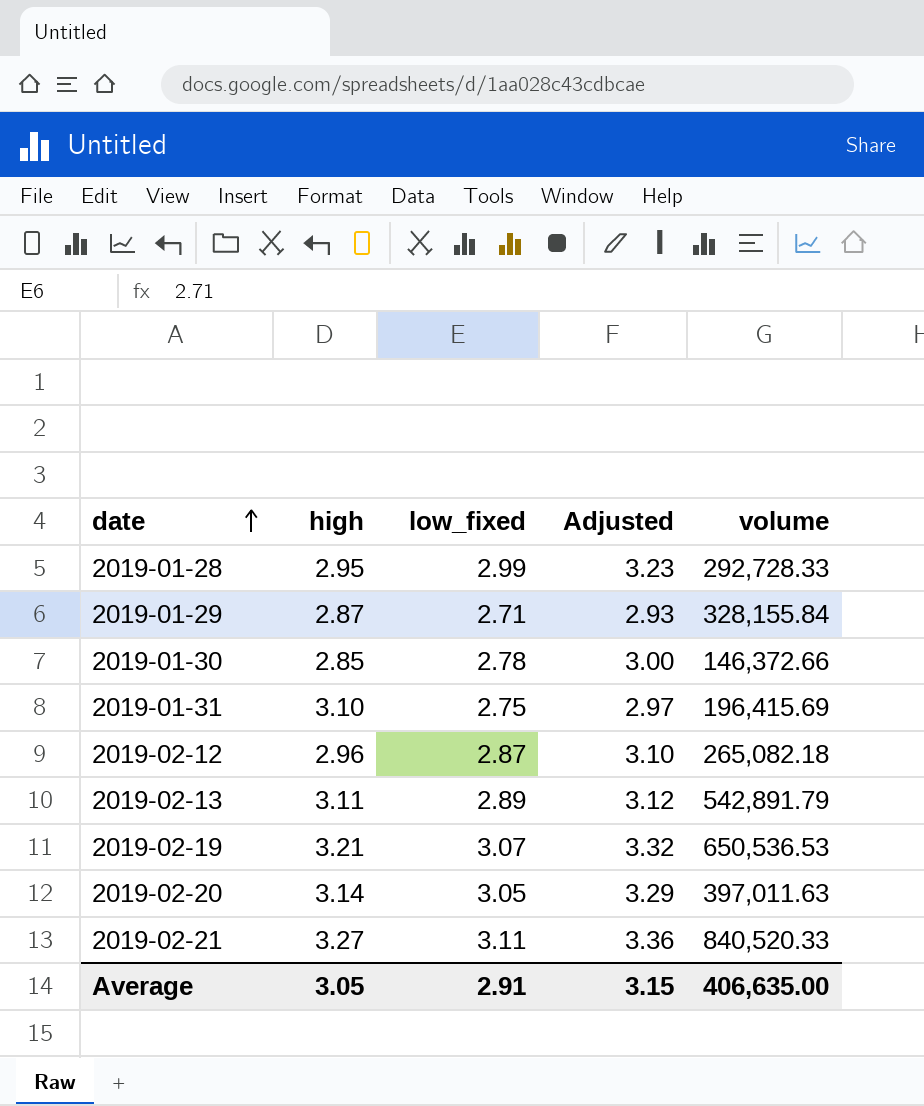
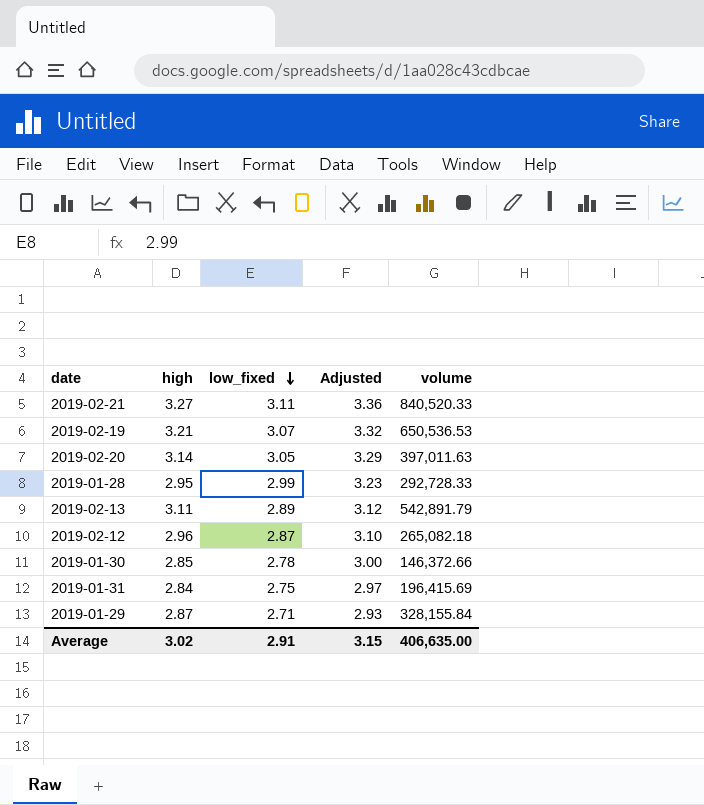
row order: date ascending -> low_fixed descending
2019-01-31 | high: 3.10 -> 2.84
Average | high: 3.05 -> 3.02

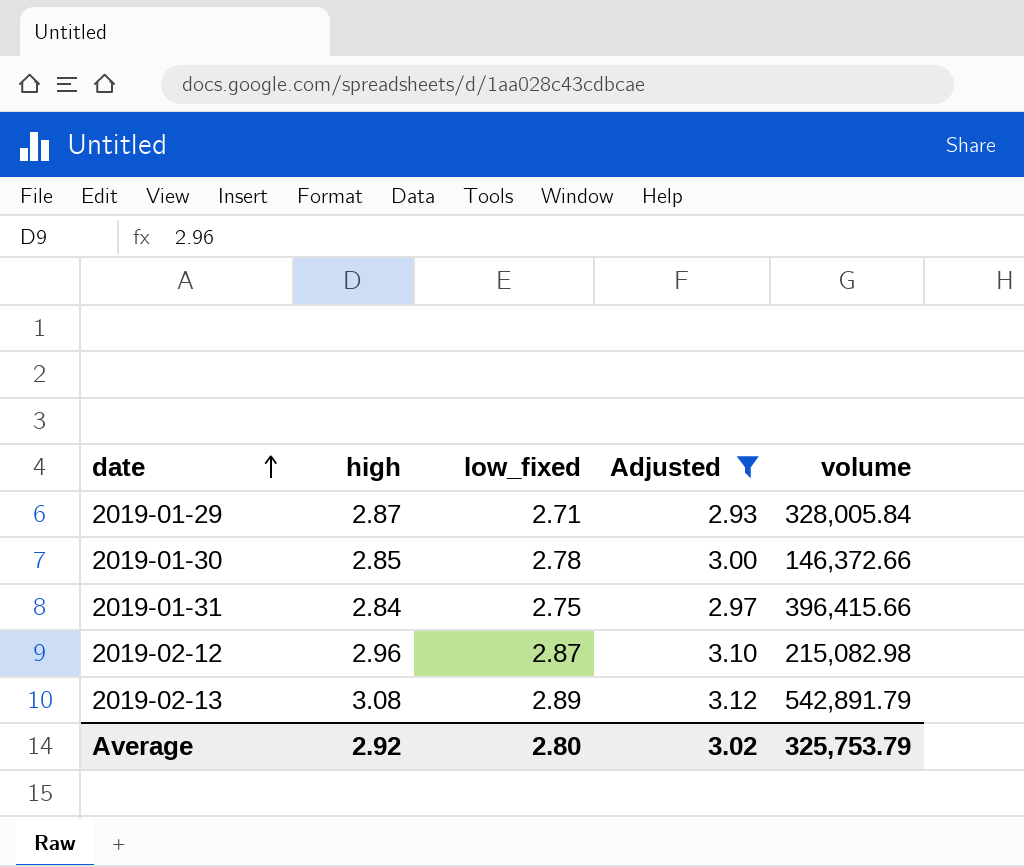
filter: none -> Adjusted <= 3.12
row order: low_fixed descending -> date ascending
2019-01-29 | volume: 328,155.84 -> 328,005.84
2019-01-31 | volume: 196,415.69 -> 396,415.66
2019-02-12 | volume: 265,082.18 -> 215,082.98
2019-02-13 | high: 3.11 -> 3.08
Average | high: 3.02 -> 2.92
Average | low_fixed: 2.91 -> 2.80
Average | Adjusted: 3.15 -> 3.02
Average | volume: 406,635.00 -> 325,753.79

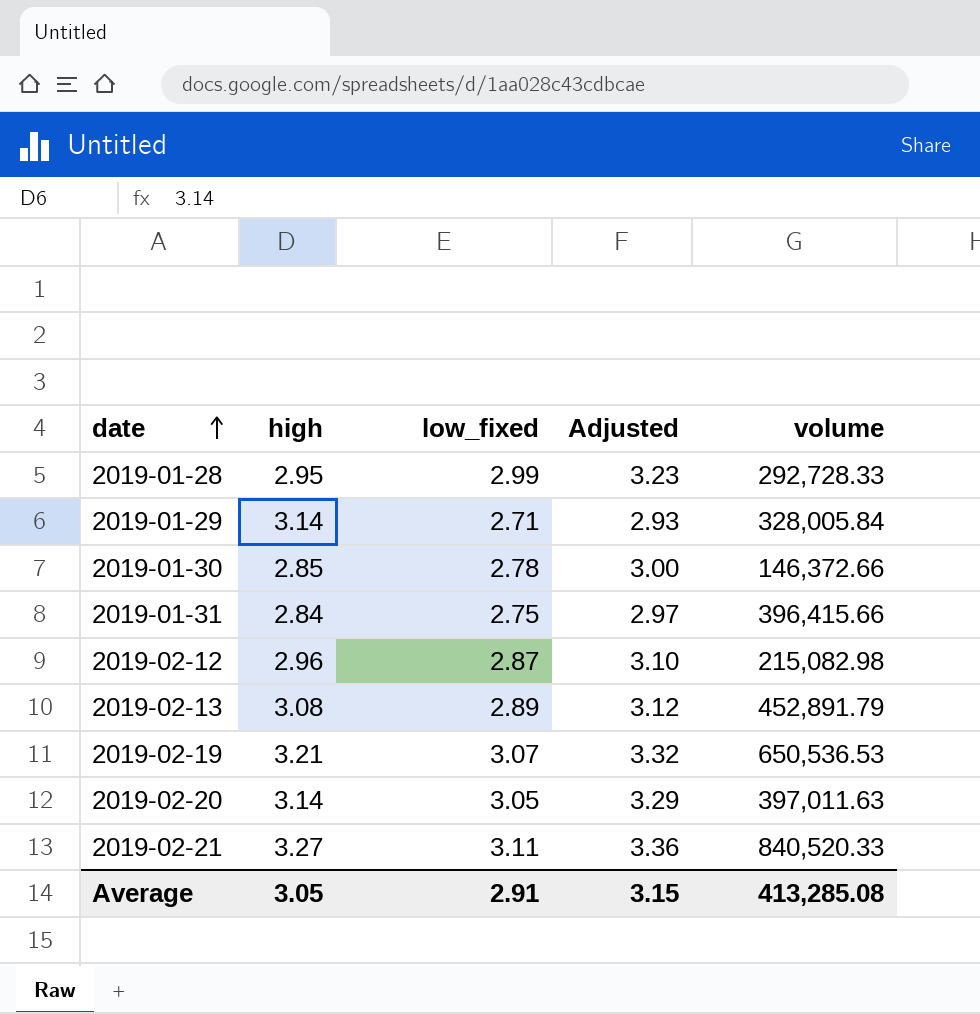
filter: Adjusted <= 3.12 -> none
2019-01-29 | high: 2.87 -> 3.14
2019-02-13 | volume: 542,891.79 -> 452,891.79
Average | high: 2.92 -> 3.05
Average | low_fixed: 2.80 -> 2.91
Average | Adjusted: 3.02 -> 3.15
Average | volume: 325,753.79 -> 413,285.08

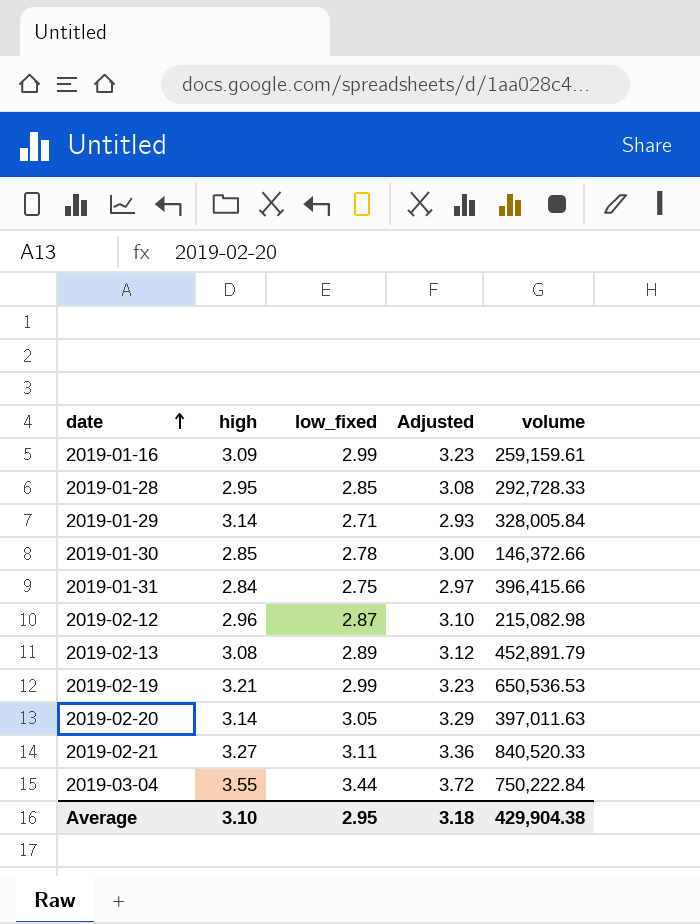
row 2019-01-16: none -> 3.09 | 2.99 | 3.23 | 259,159.61
2019-01-28 | low_fixed: 2.99 -> 2.85
2019-01-28 | Adjusted: 3.23 -> 3.08
2019-02-19 | low_fixed: 3.07 -> 2.99
2019-02-19 | Adjusted: 3.32 -> 3.23
row 2019-03-04: none -> 3.55 | 3.44 | 3.72 | 750,222.84
Average | high: 3.05 -> 3.10
Average | low_fixed: 2.91 -> 2.95
Average | Adjusted: 3.15 -> 3.18
Average | volume: 413,285.08 -> 429,904.38

